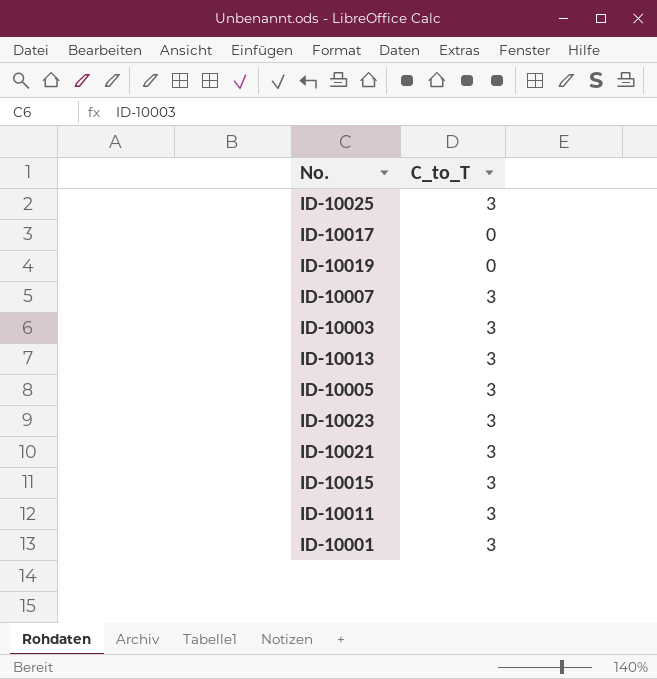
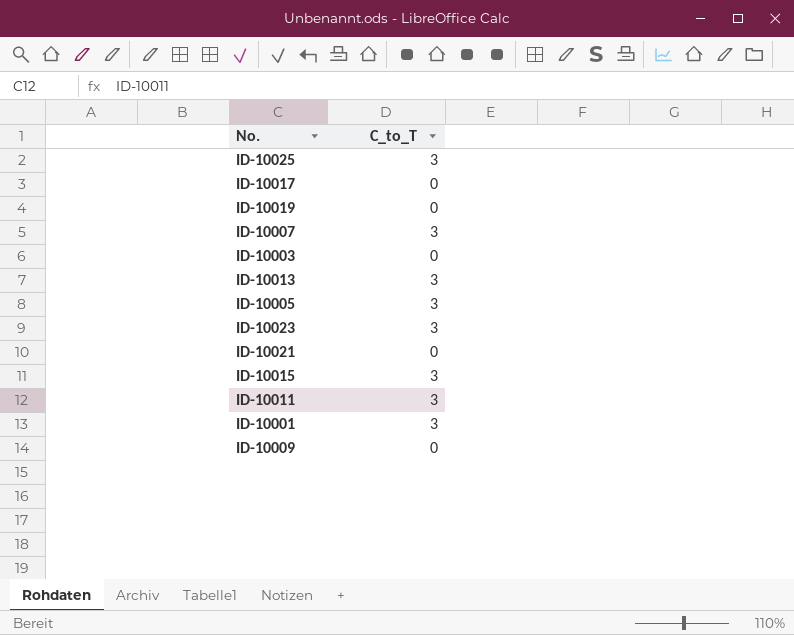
ID-10003 | C_to_T: 3 -> 0
ID-10021 | C_to_T: 3 -> 0
row ID-10009: none -> 0

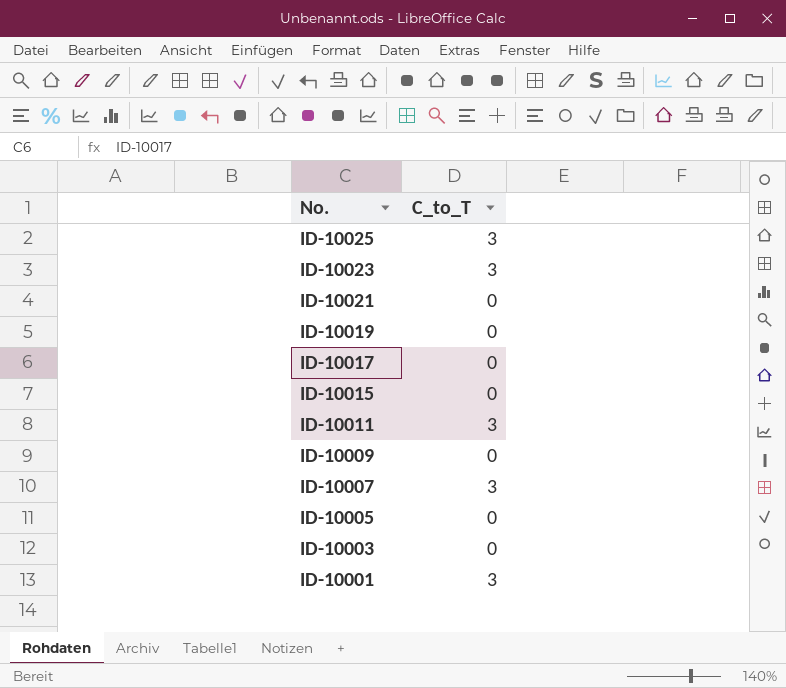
row order: none -> No. descending
row ID-10013: 3 -> none
ID-10015 | C_to_T: 3 -> 0
ID-10005 | C_to_T: 3 -> 0

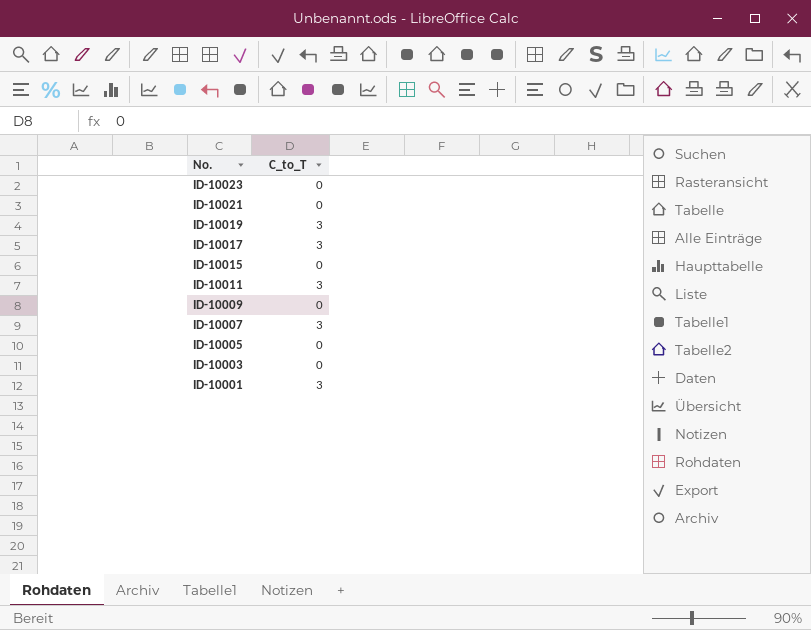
row ID-10025: 3 -> none
ID-10023 | C_to_T: 3 -> 0
ID-10019 | C_to_T: 0 -> 3
ID-10017 | C_to_T: 0 -> 3

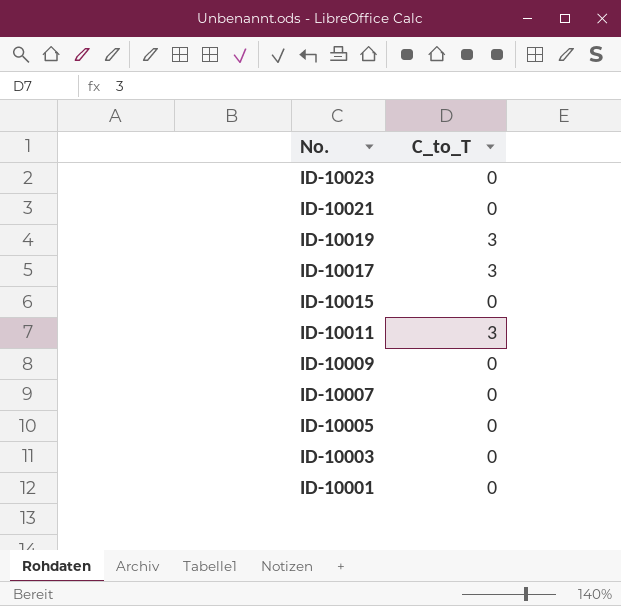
ID-10007 | C_to_T: 3 -> 0
ID-10001 | C_to_T: 3 -> 0

